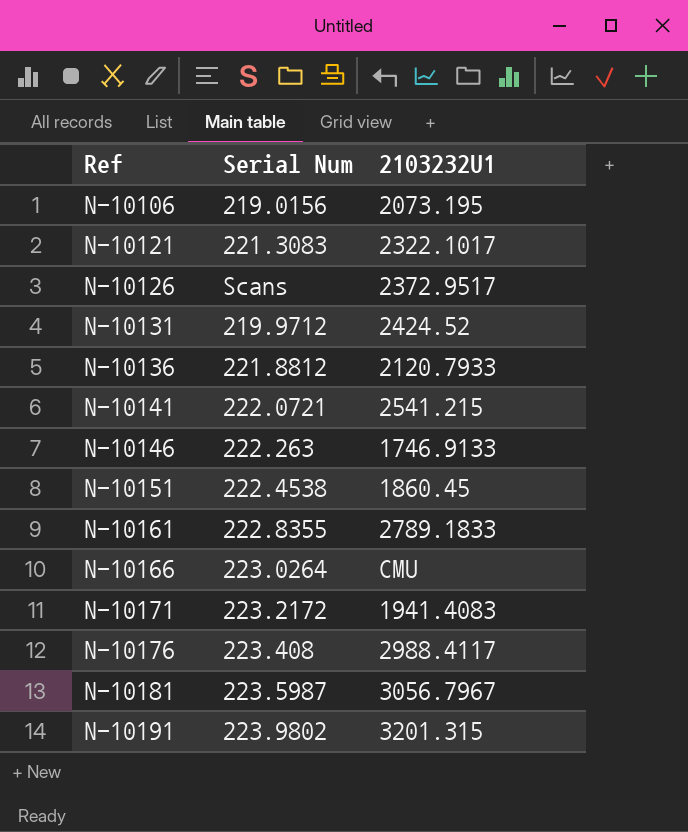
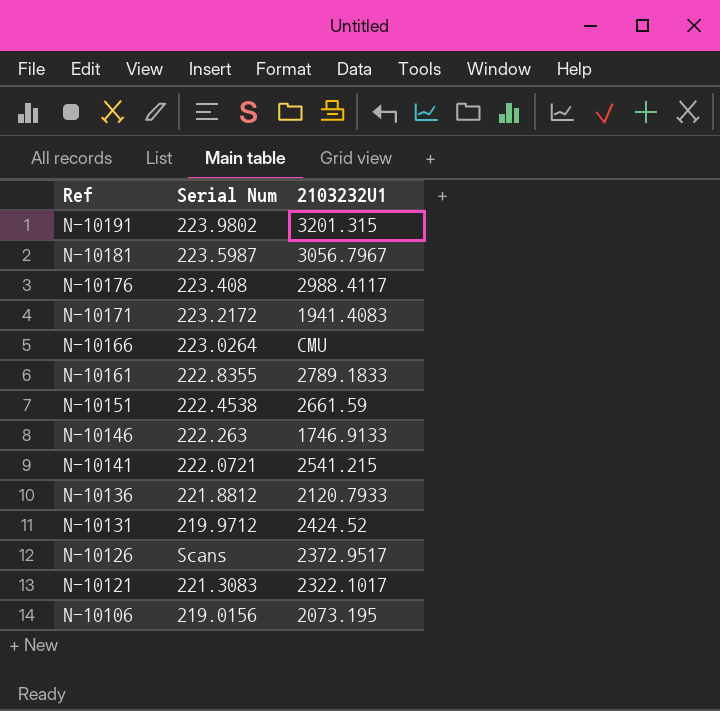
row order: Ref ascending -> Ref descending
N-10151 | 2103232U1: 1860.45 -> 2661.59

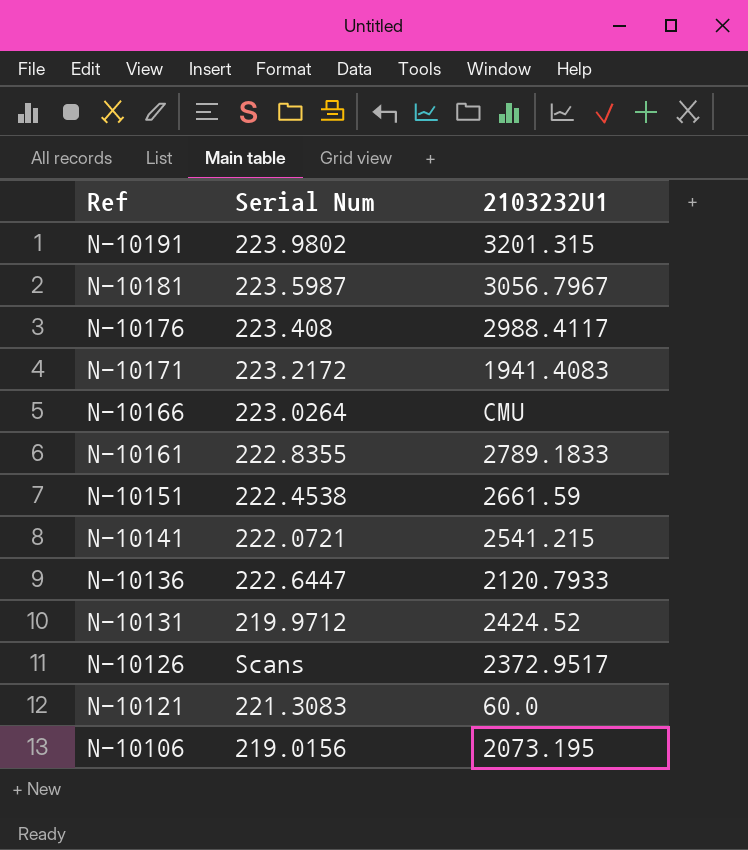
row N-10146: 222.263 | 1746.9133 -> none
N-10136 | Serial Num: 221.8812 -> 222.6447
N-10121 | 2103232U1: 2322.1017 -> 60.0

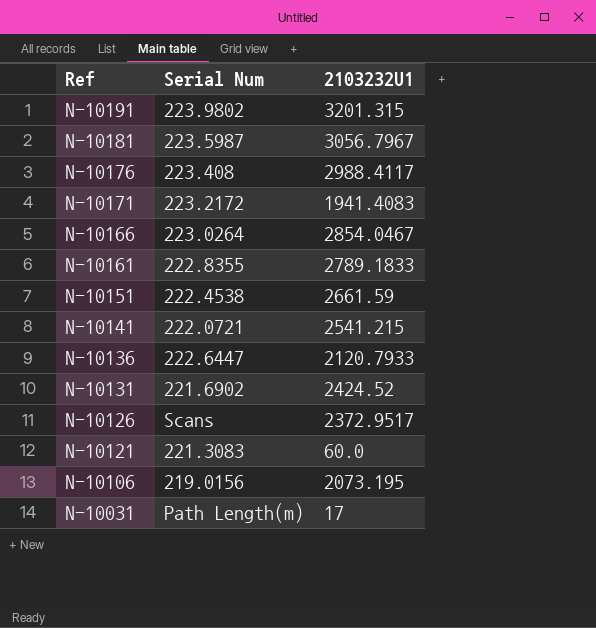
N-10166 | 2103232U1: CMU -> 2854.0467
N-10131 | Serial Num: 219.9712 -> 221.6902
row N-10031: none -> Path Length(m) | 17

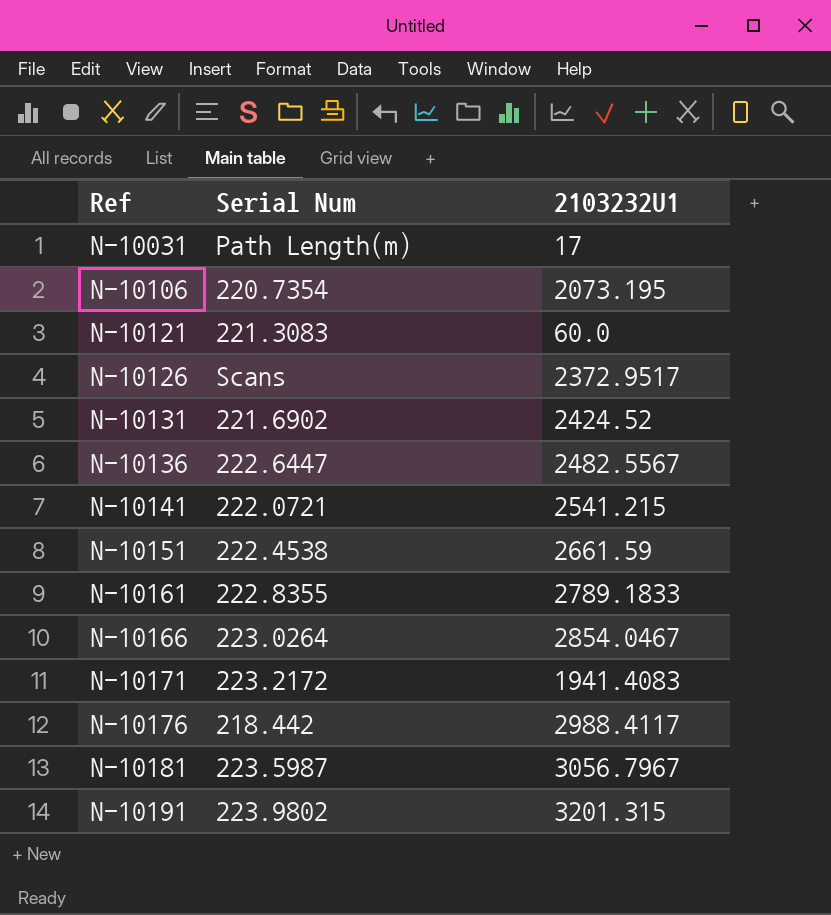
row order: Ref descending -> Ref ascending
N-10106 | Serial Num: 219.0156 -> 220.7354
N-10136 | 2103232U1: 2120.7933 -> 2482.5567
N-10176 | Serial Num: 223.408 -> 218.442

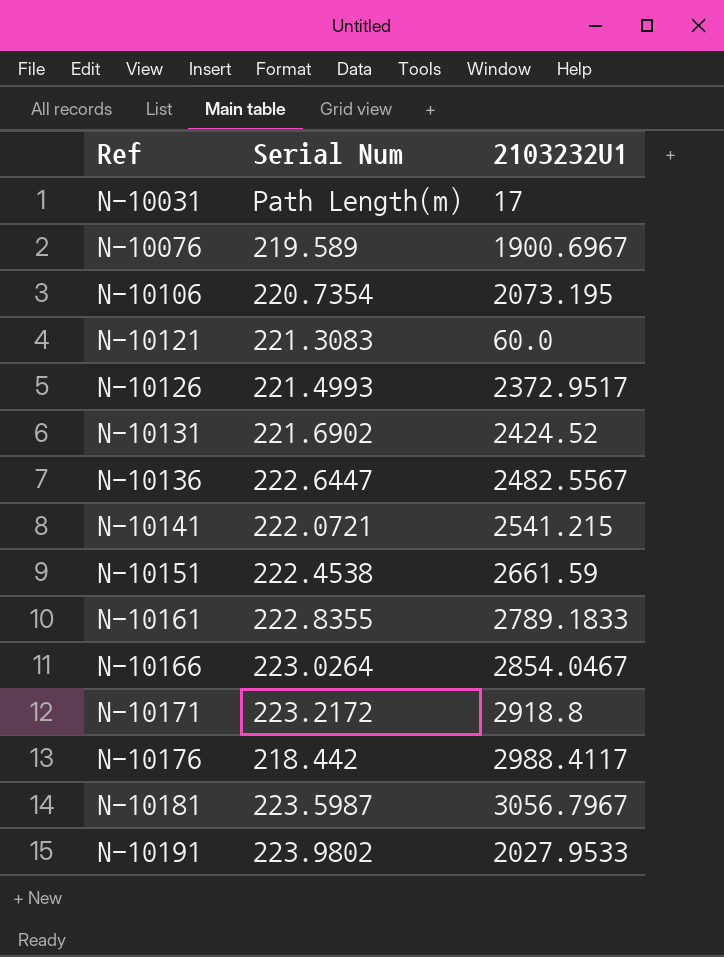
row N-10076: none -> 219.589 | 1900.6967
N-10126 | Serial Num: Scans -> 221.4993
N-10171 | 2103232U1: 1941.4083 -> 2918.8
N-10191 | 2103232U1: 3201.315 -> 2027.9533

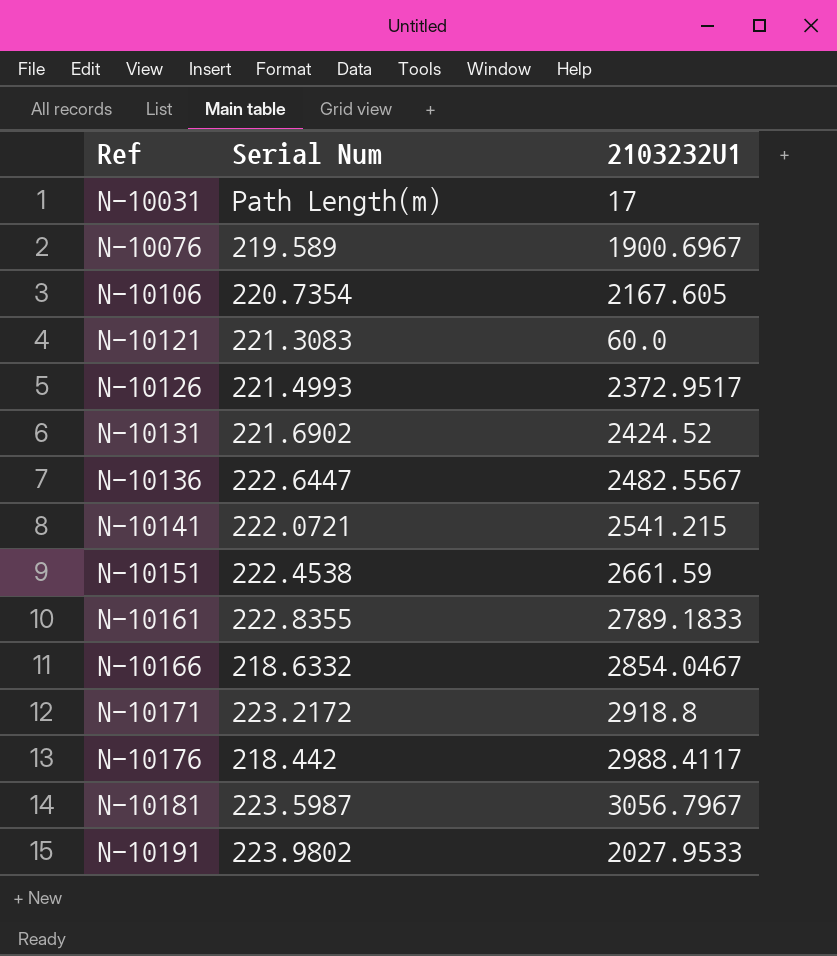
N-10106 | 2103232U1: 2073.195 -> 2167.605
N-10166 | Serial Num: 223.0264 -> 218.6332

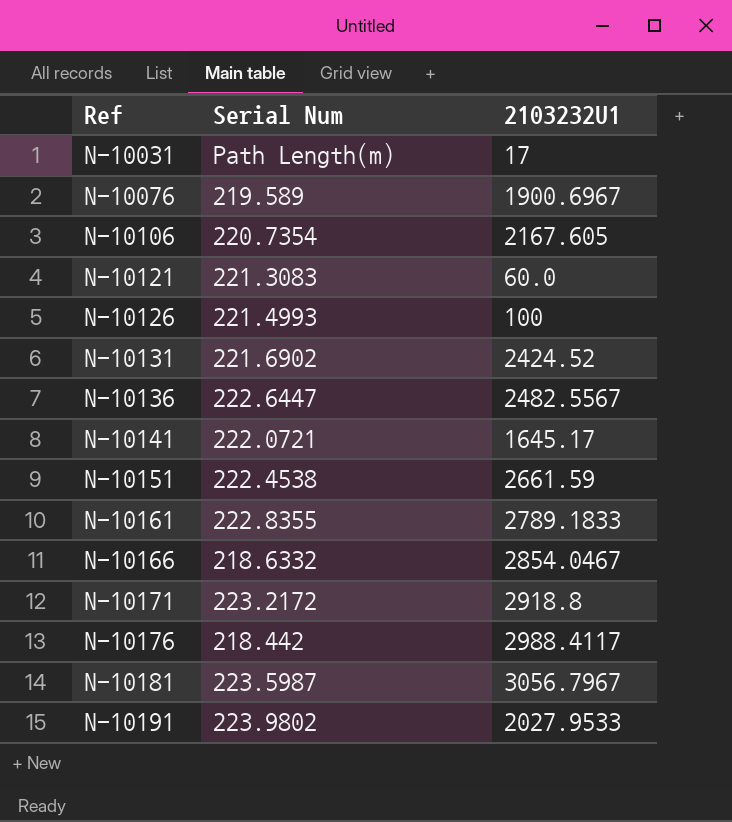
N-10126 | 2103232U1: 2372.9517 -> 100
N-10141 | 2103232U1: 2541.215 -> 1645.17

